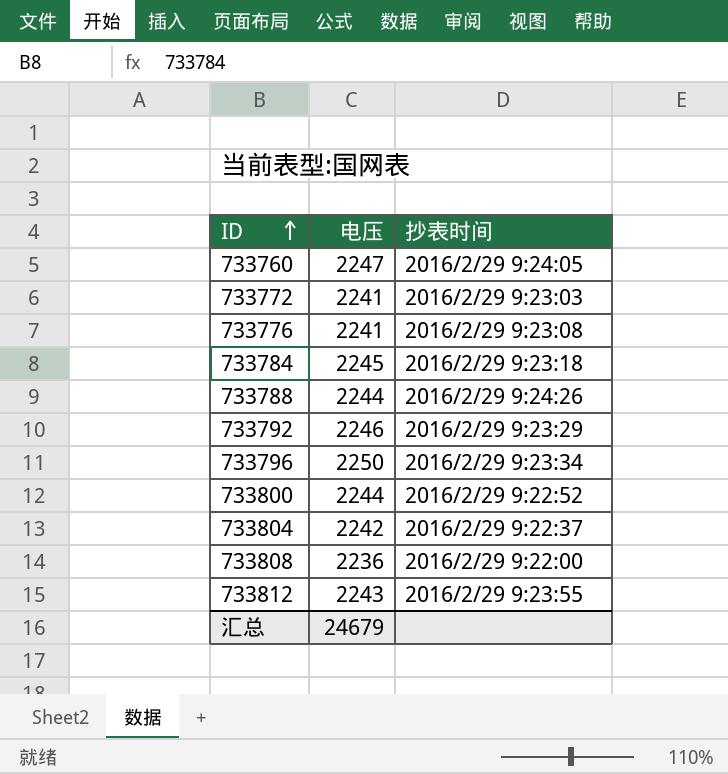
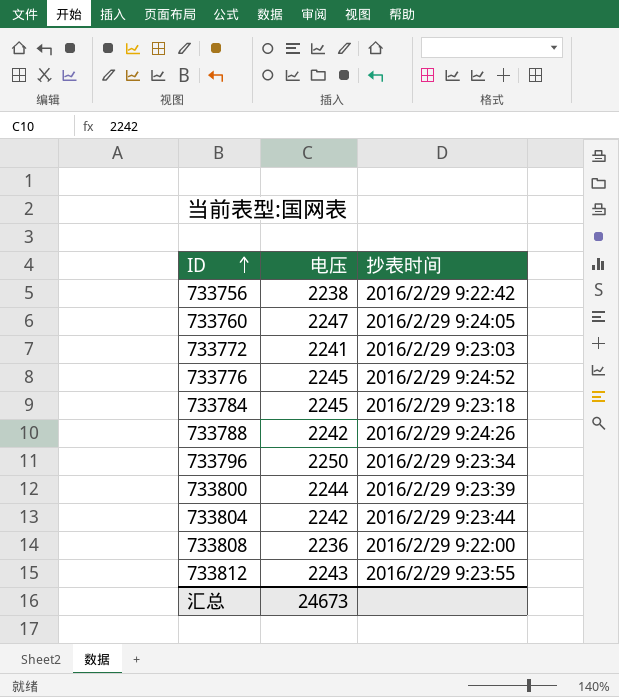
row 733792: 2246 | 2016/2/29 9:23:29 -> none
row 733756: none -> 2238 | 2016/2/29 9:22:42
733776 | 电压: 2241 -> 2245
733776 | 抄表时间: 2016/2/29 9:23:08 -> 2016/2/29 9:24:52
733788 | 电压: 2244 -> 2242
733800 | 抄表时间: 2016/2/29 9:22:52 -> 2016/2/29 9:23:39
733804 | 抄表时间: 2016/2/29 9:22:37 -> 2016/2/29 9:23:44
汇总 | 电压: 24679 -> 24673

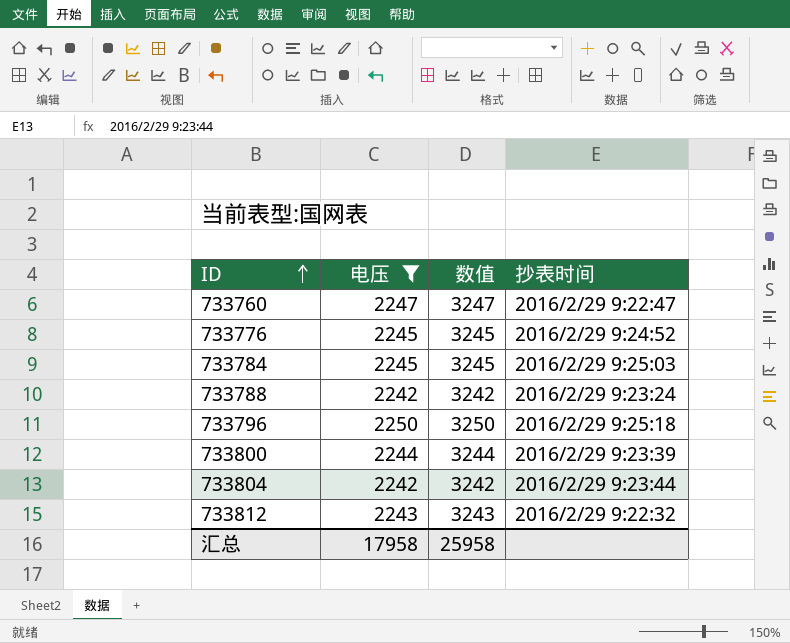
filter: none -> 电压 >= 2242
column 数值 | formula: none -> [电压] + 1000
733760 | 抄表时间: 2016/2/29 9:24:05 -> 2016/2/29 9:22:47
733784 | 抄表时间: 2016/2/29 9:23:18 -> 2016/2/29 9:25:03
733788 | 抄表时间: 2016/2/29 9:24:26 -> 2016/2/29 9:23:24
733796 | 抄表时间: 2016/2/29 9:23:34 -> 2016/2/29 9:25:18
733812 | 抄表时间: 2016/2/29 9:23:55 -> 2016/2/29 9:22:32
汇总 | 电压: 24673 -> 17958

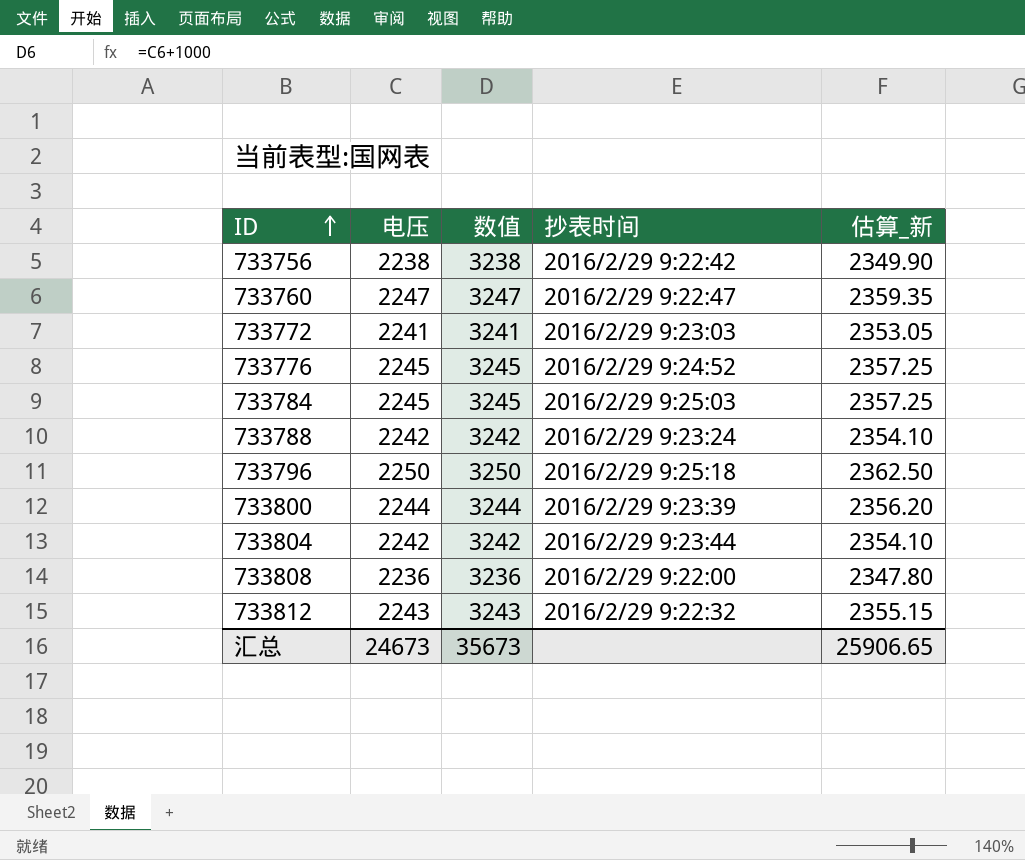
filter: 电压 >= 2242 -> none
column 估算_新 | formula: none -> [电压] * 1.05
汇总 | 电压: 17958 -> 24673
汇总 | 数值: 25958 -> 35673

